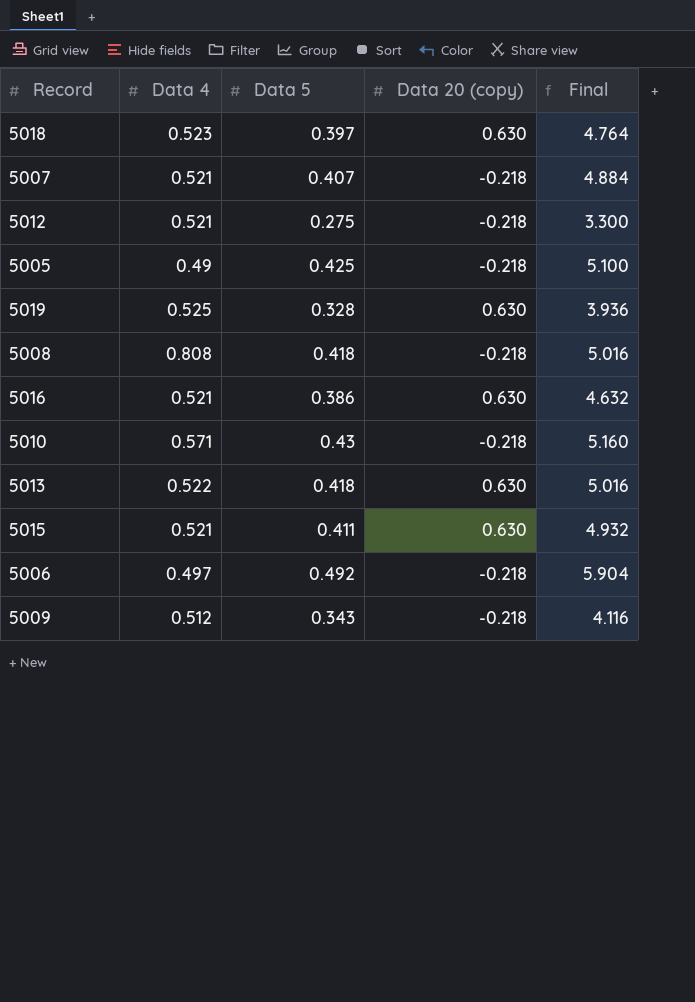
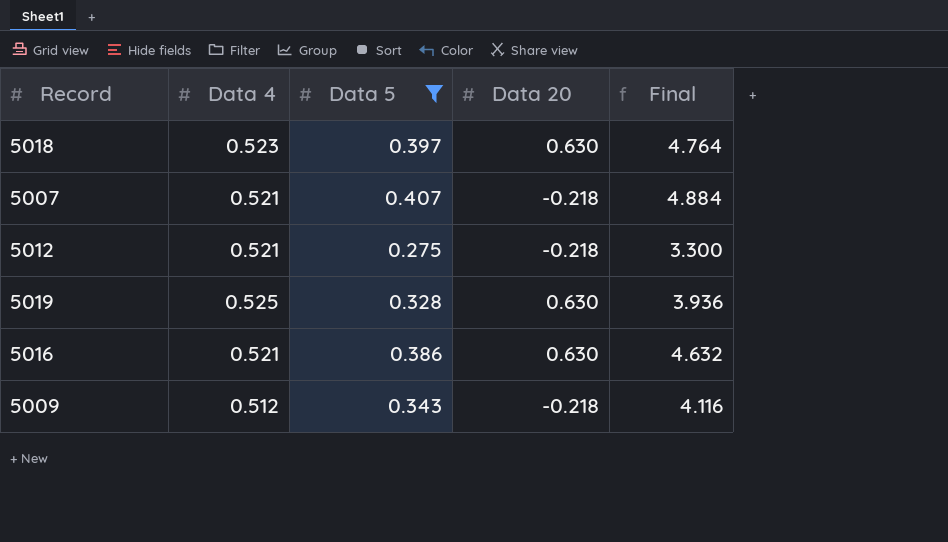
filter: none -> Data 5 <= 0.407
column name: Data 20 (copy) -> Data 20

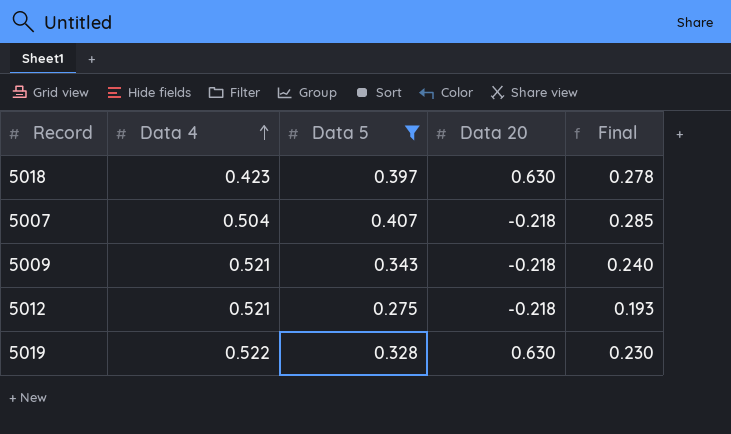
row order: none -> Data 4 ascending
column Final | formula: [Data 5] * 12 -> [Data 5] * 0.7
row 5016: 0.521 | 0.386 | 0.630 | 4.632 -> none
5018 | Data 4: 0.523 -> 0.423
5007 | Data 4: 0.521 -> 0.504
5009 | Data 4: 0.512 -> 0.521
5019 | Data 4: 0.525 -> 0.522

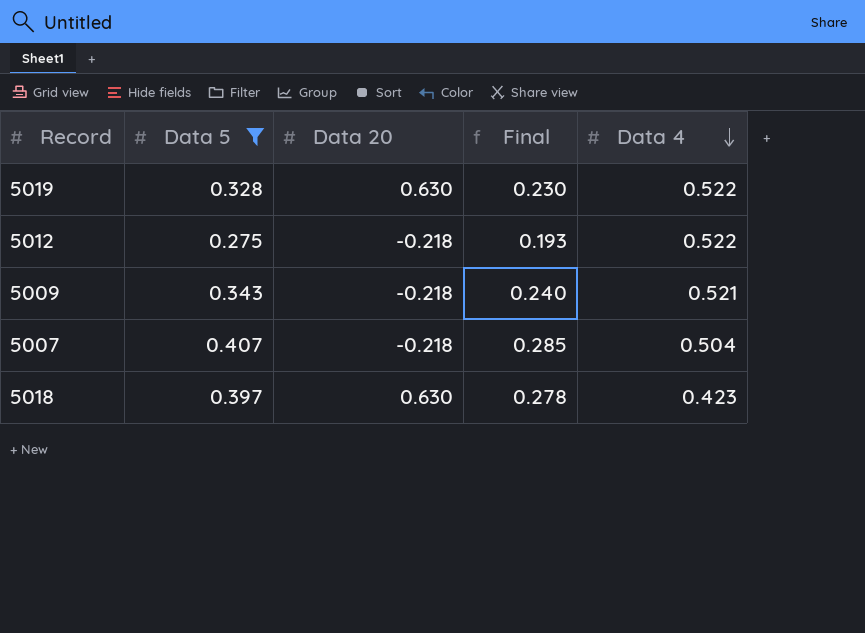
row order: Data 4 ascending -> Data 4 descending
column Data 4 | position: 2 -> 5
5012 | Data 4: 0.521 -> 0.522

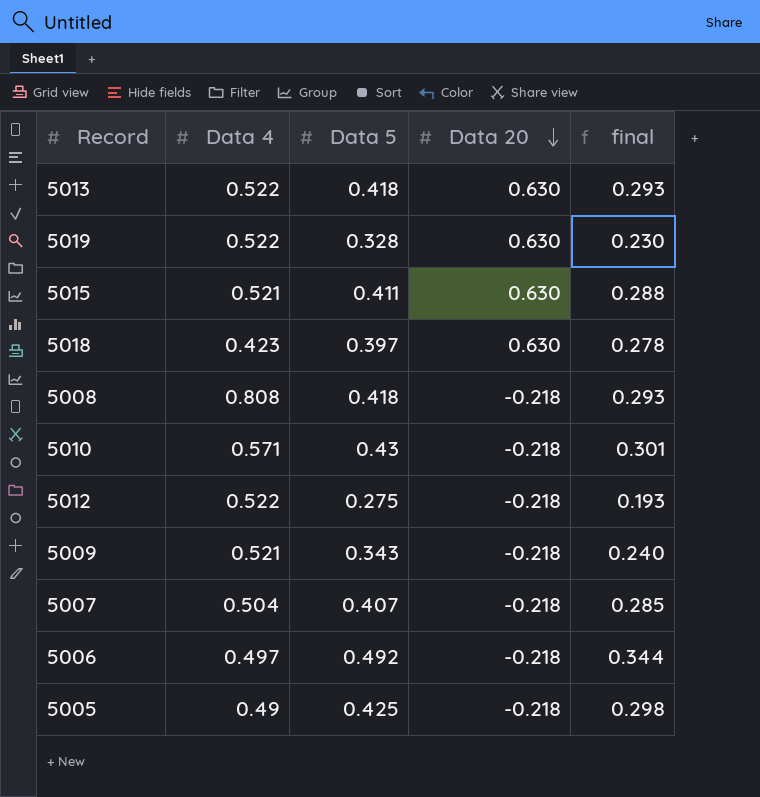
filter: Data 5 <= 0.407 -> none
row order: Data 4 descending -> Data 20 descending
column Data 4 | position: 5 -> 2
column name: Final -> final

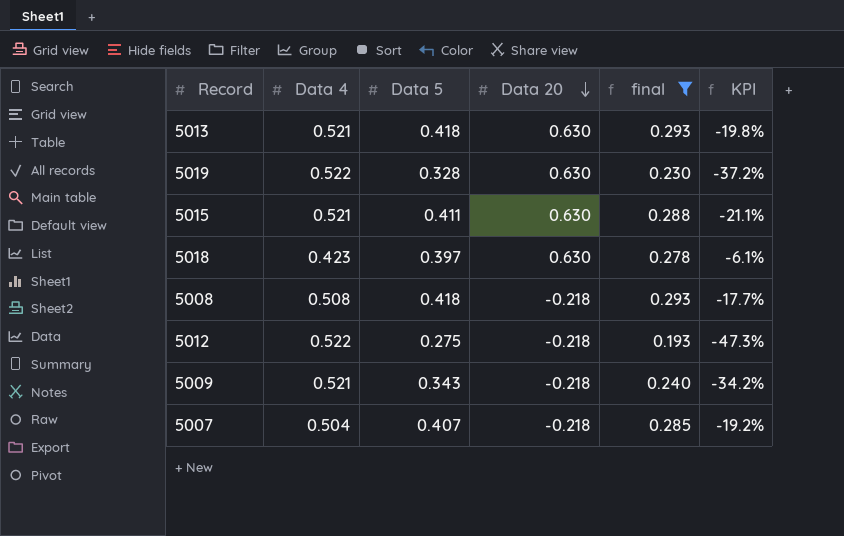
filter: none -> final <= 0.293
column KPI | formula: none -> ([Data 5] - [Data 4]) / [Data 4]
5013 | Data 4: 0.522 -> 0.521
5008 | Data 4: 0.808 -> 0.508

